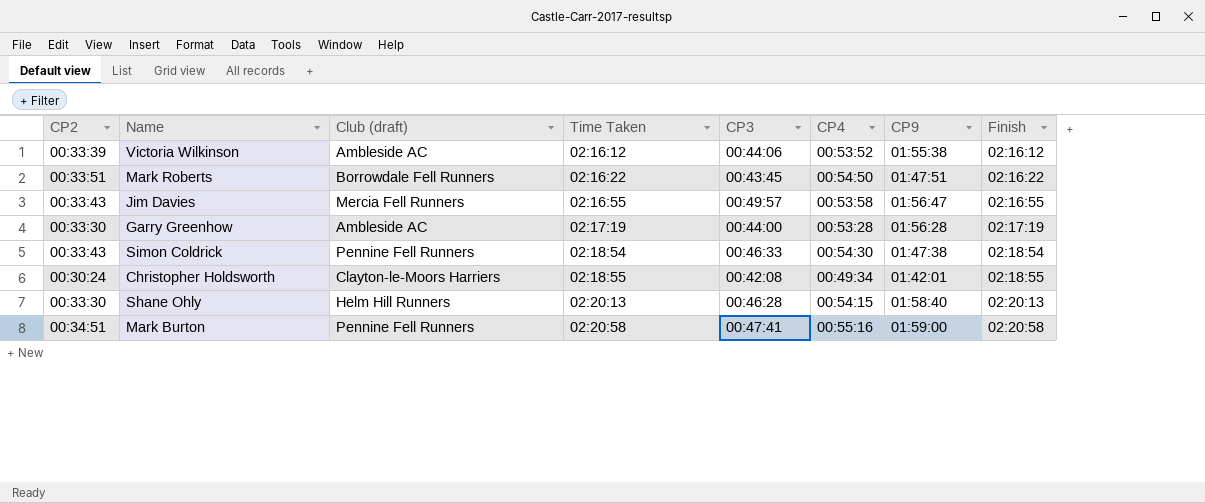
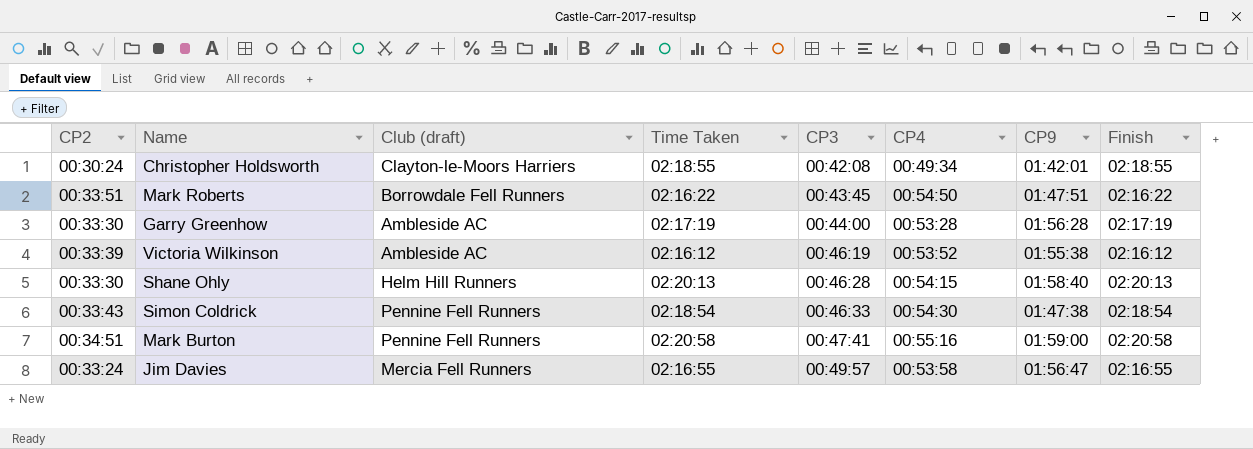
row order: Time Taken ascending -> CP3 ascending
Victoria Wilkinson | CP3: 00:44:06 -> 00:46:19
Jim Davies | CP2: 00:33:43 -> 00:33:24

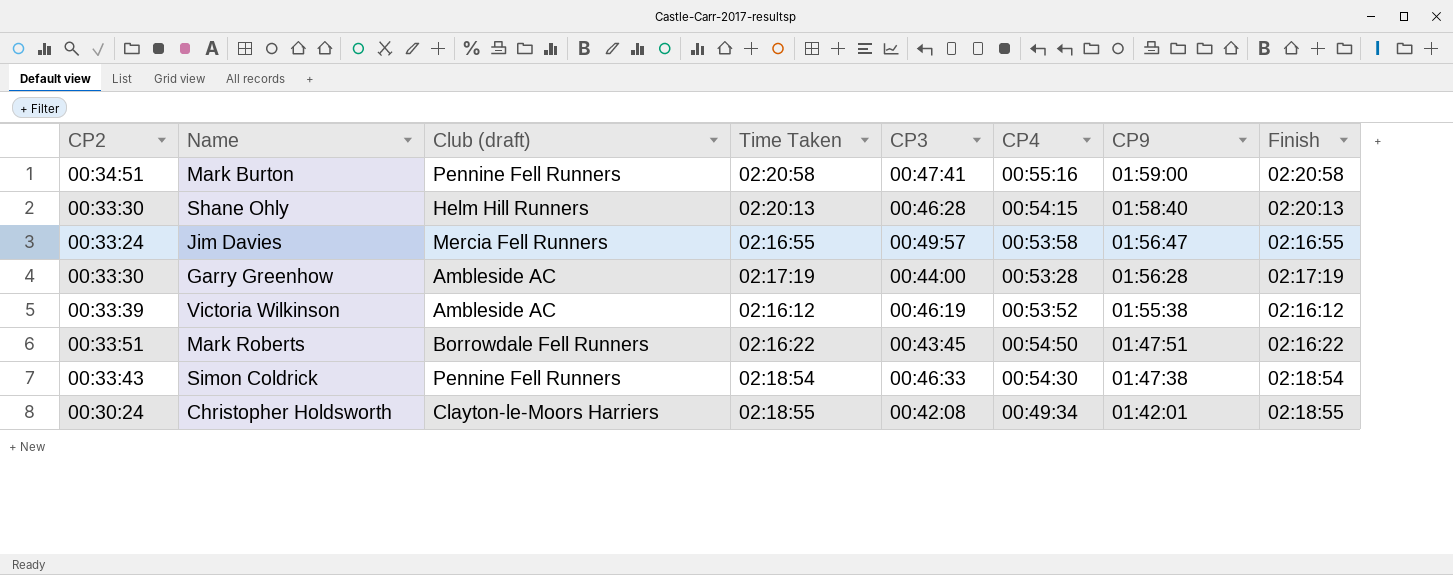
row order: CP3 ascending -> CP9 descending

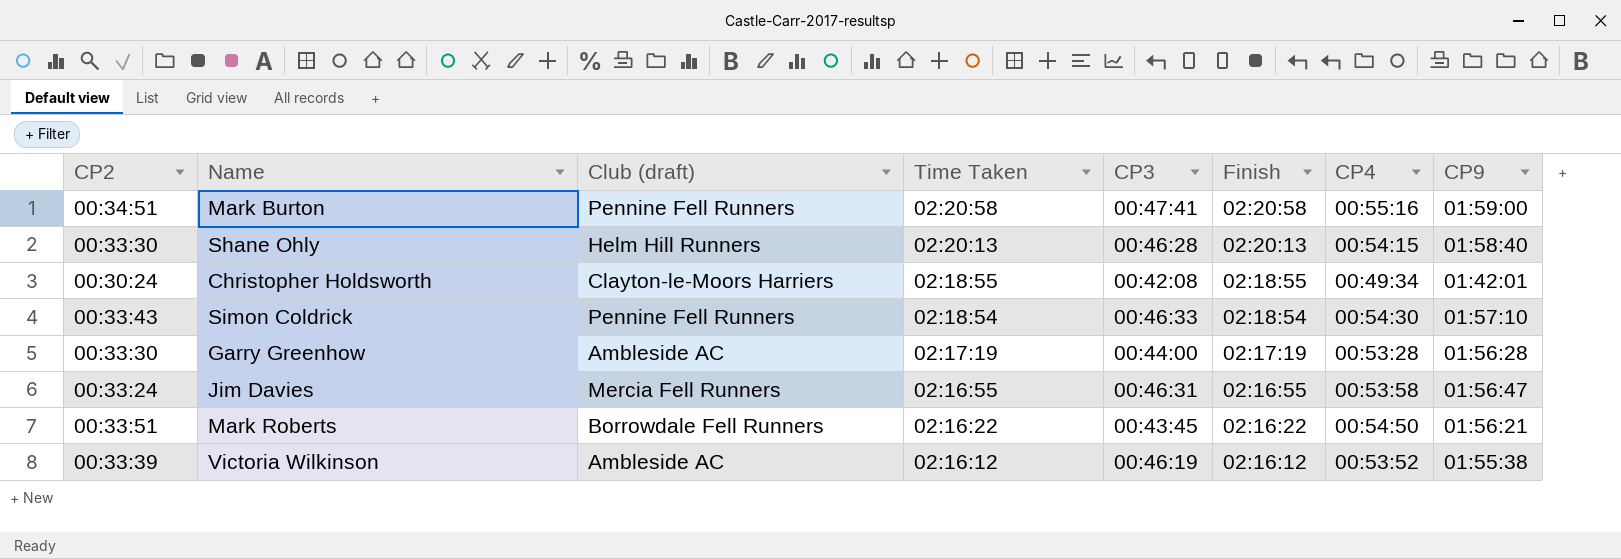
row order: CP9 descending -> Time Taken descending
column Finish | position: 8 -> 6
Simon Coldrick | CP9: 01:47:38 -> 01:57:10
Jim Davies | CP3: 00:49:57 -> 00:46:31
Mark Roberts | CP9: 01:47:51 -> 01:56:21

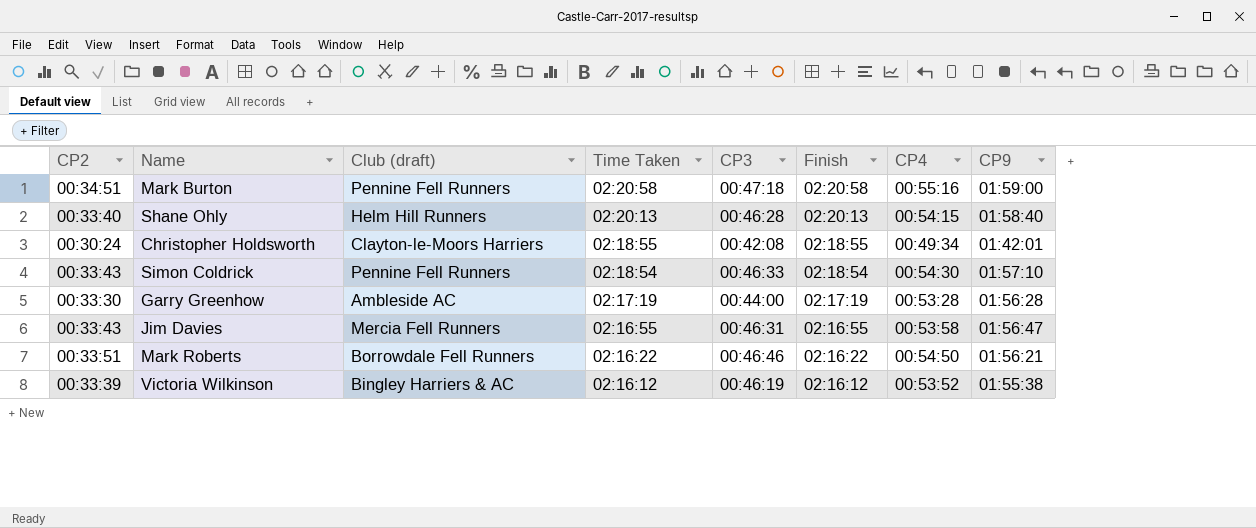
Mark Burton | CP3: 00:47:41 -> 00:47:18
Shane Ohly | CP2: 00:33:30 -> 00:33:40
Jim Davies | CP2: 00:33:24 -> 00:33:43
Mark Roberts | CP3: 00:43:45 -> 00:46:46
Victoria Wilkinson | Club (draft): Ambleside AC -> Bingley Harriers & AC

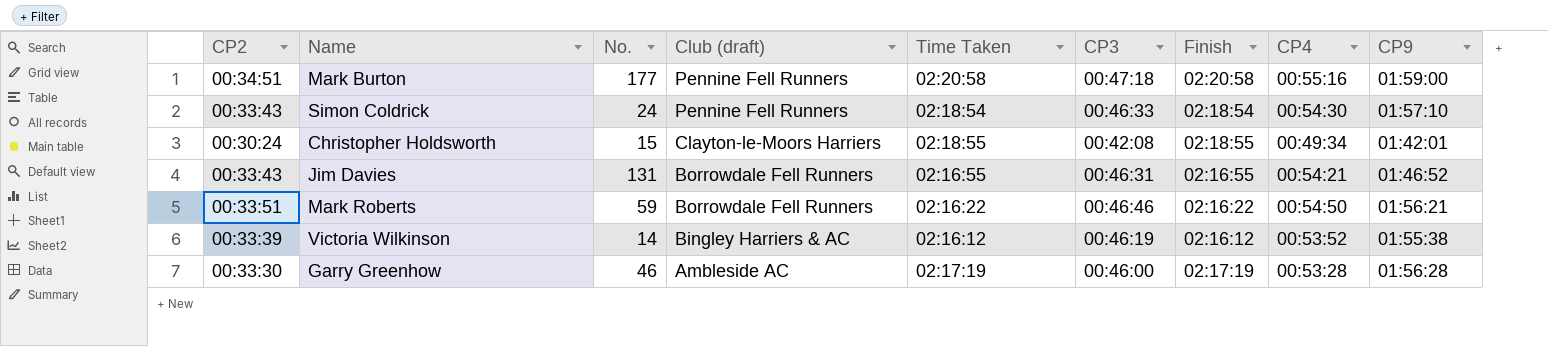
row order: Time Taken descending -> Club (draft) descending
column No. | position: none -> 3
row Shane Ohly: 00:33:40 | Helm Hill Runners | 02:20:13 | 00:46:28 | 02:20:13 | 00:54:15 | 01:58:40 -> none
Jim Davies | Club (draft): Mercia Fell Runners -> Borrowdale Fell Runners
Jim Davies | CP4: 00:53:58 -> 00:54:21
Jim Davies | CP9: 01:56:47 -> 01:46:52
Garry Greenhow | CP3: 00:44:00 -> 00:46:00

